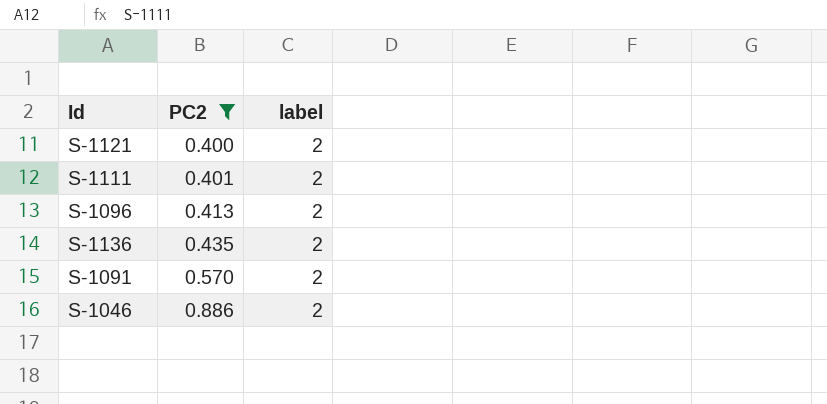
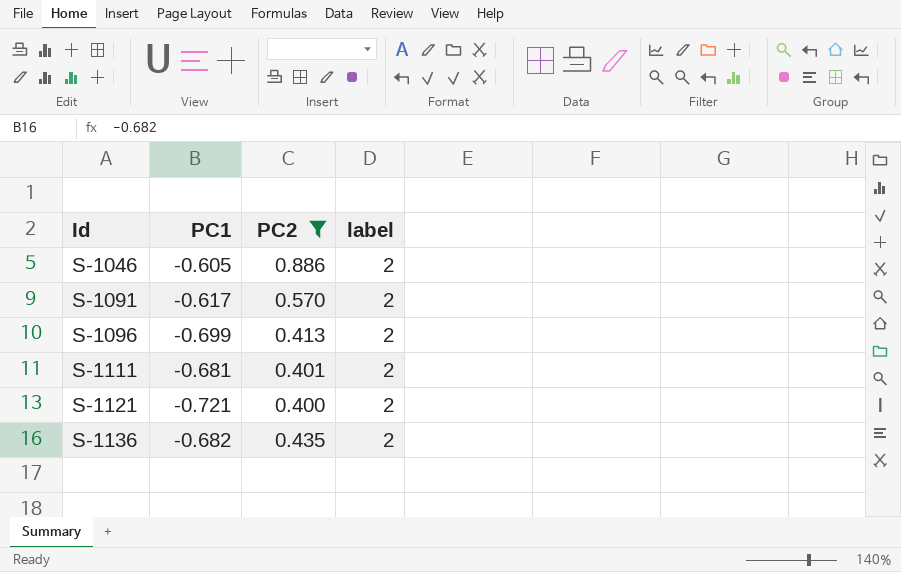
row order: PC2 ascending -> Id ascending
column PC1 | position: none -> 2

